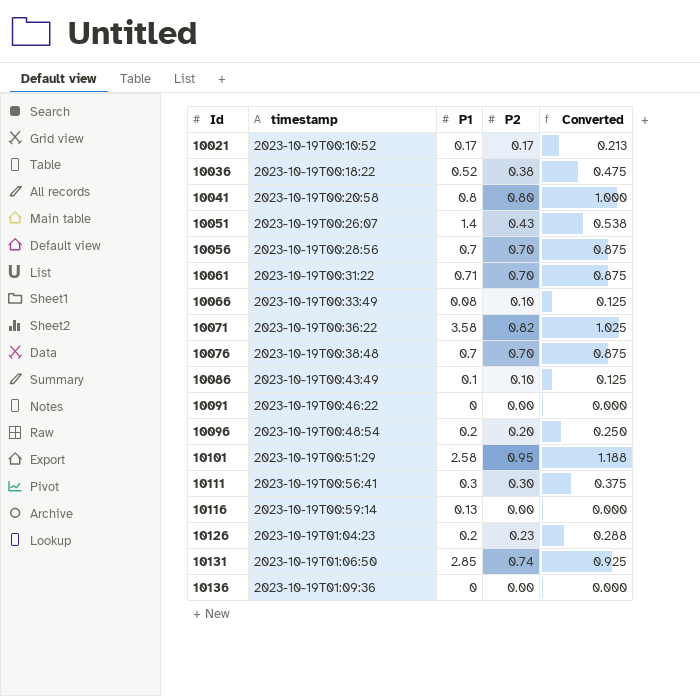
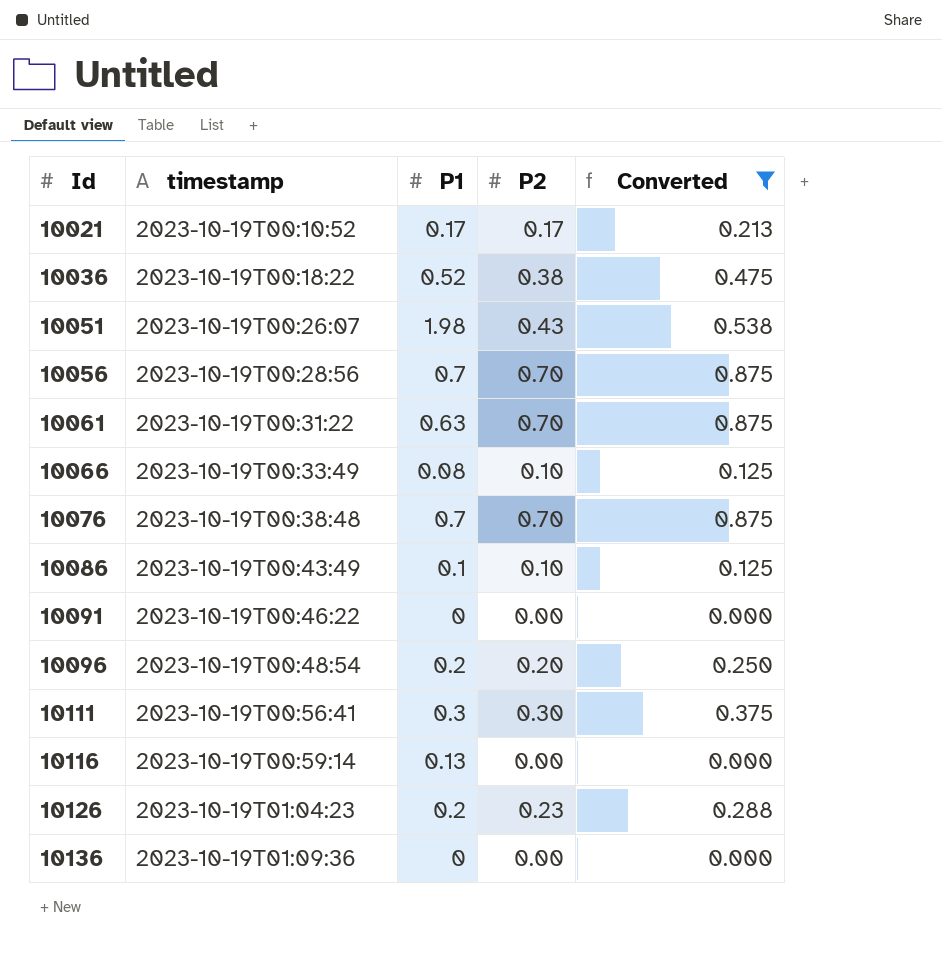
filter: none -> Converted <= 0.875
10051 | P1: 1.4 -> 1.98
10061 | P1: 0.71 -> 0.63

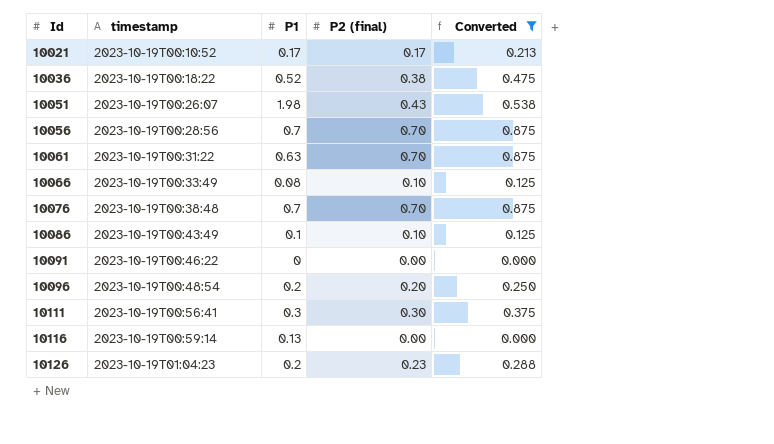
column name: P2 -> P2 (final)
row 10136: 2023-10-19T01:09:36 | 0 | 0.00 | 0.000 -> none

